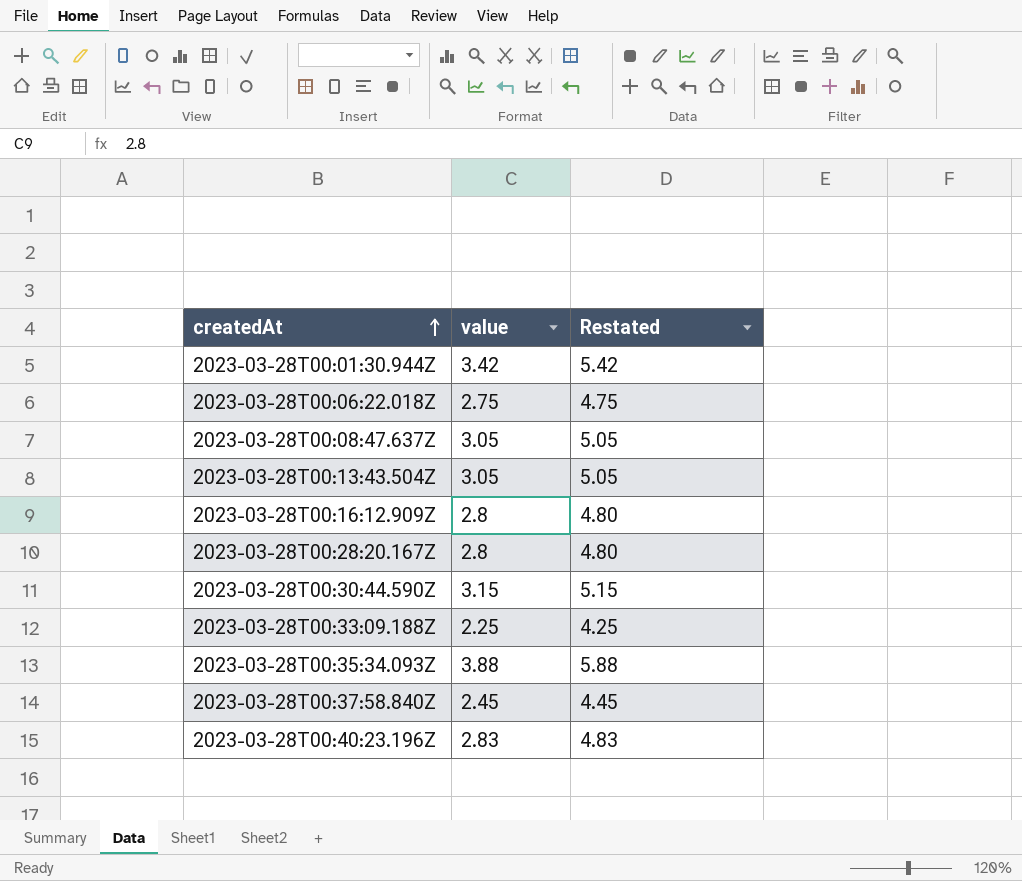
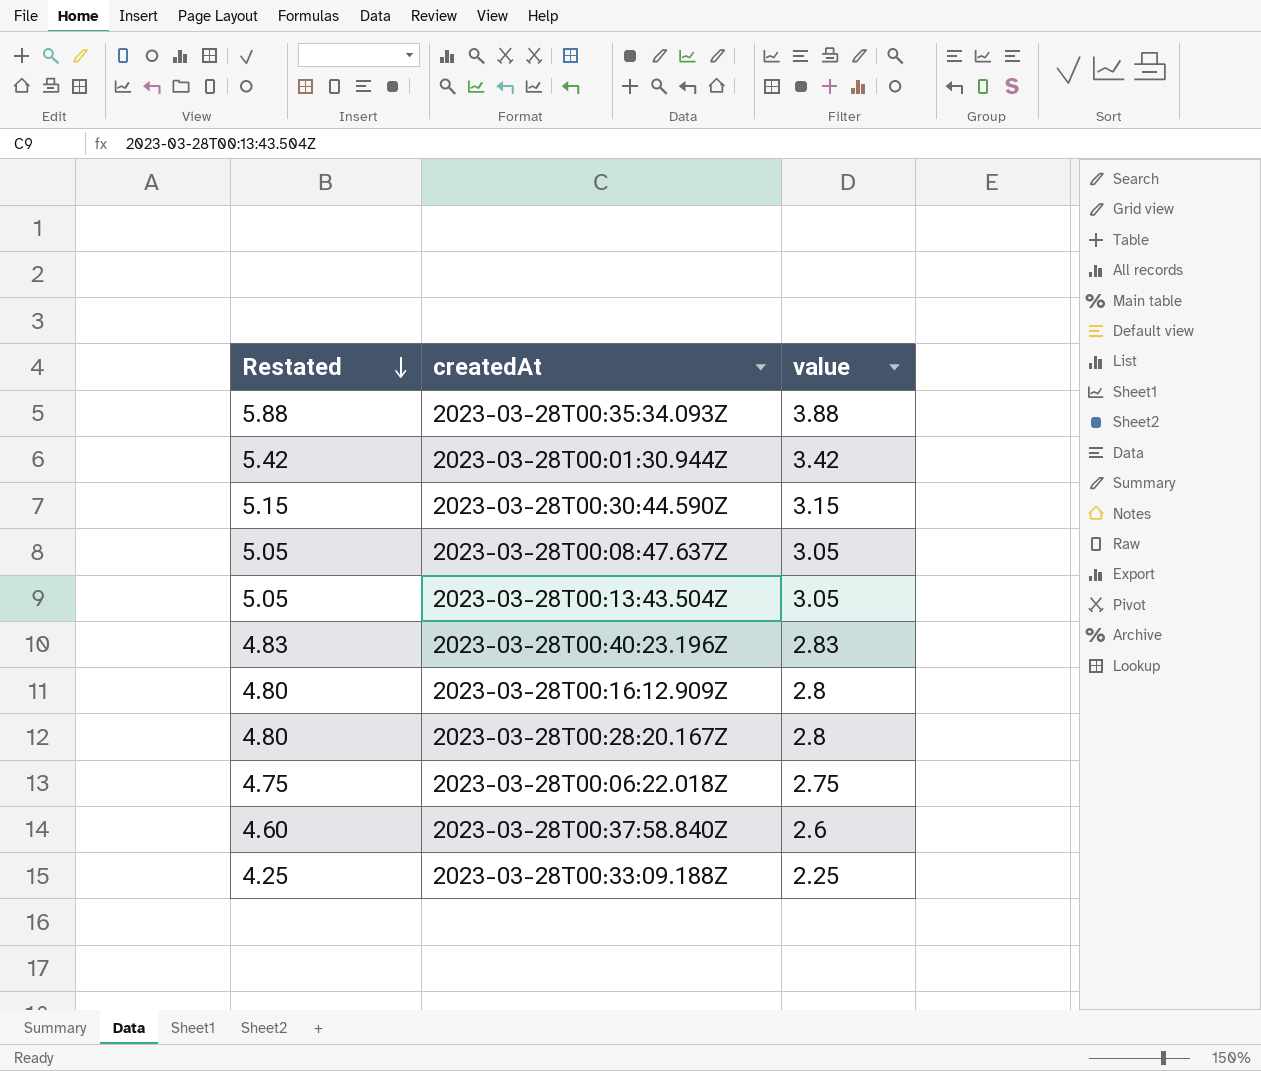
row order: createdAt ascending -> Restated descending
column Restated | position: 3 -> 1
2023-03-28T00:37:58.840Z | Restated: 4.45 -> 4.60
2023-03-28T00:37:58.840Z | value: 2.45 -> 2.6

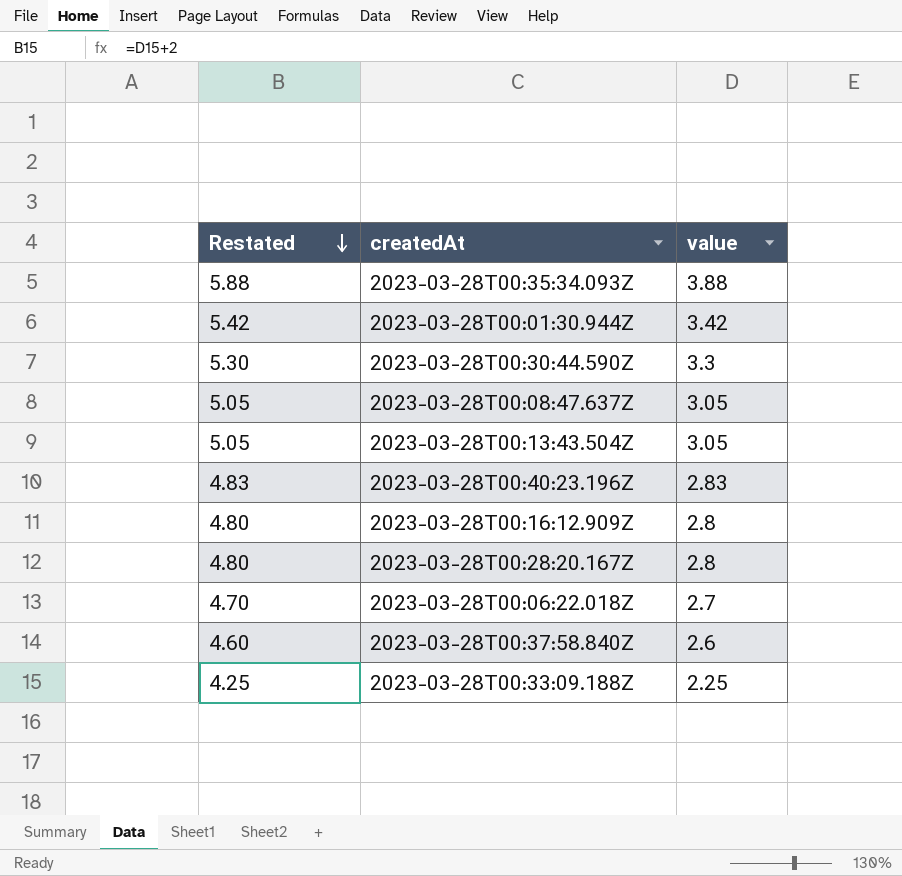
2023-03-28T00:30:44.590Z | Restated: 5.15 -> 5.30
2023-03-28T00:30:44.590Z | value: 3.15 -> 3.3
2023-03-28T00:06:22.018Z | Restated: 4.75 -> 4.70
2023-03-28T00:06:22.018Z | value: 2.75 -> 2.7

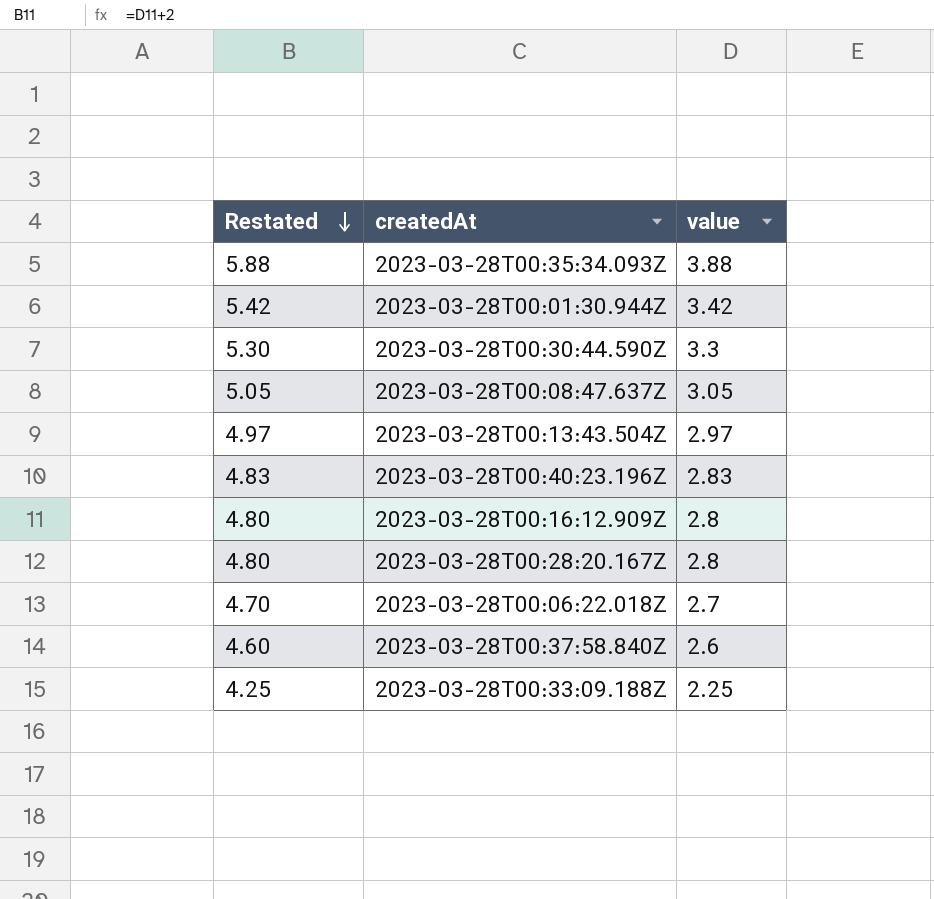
2023-03-28T00:13:43.504Z | Restated: 5.05 -> 4.97
2023-03-28T00:13:43.504Z | value: 3.05 -> 2.97

